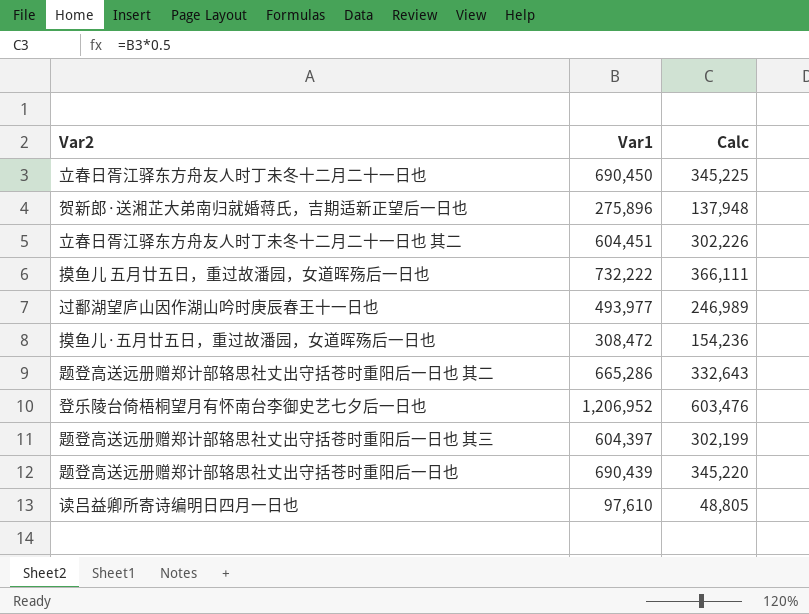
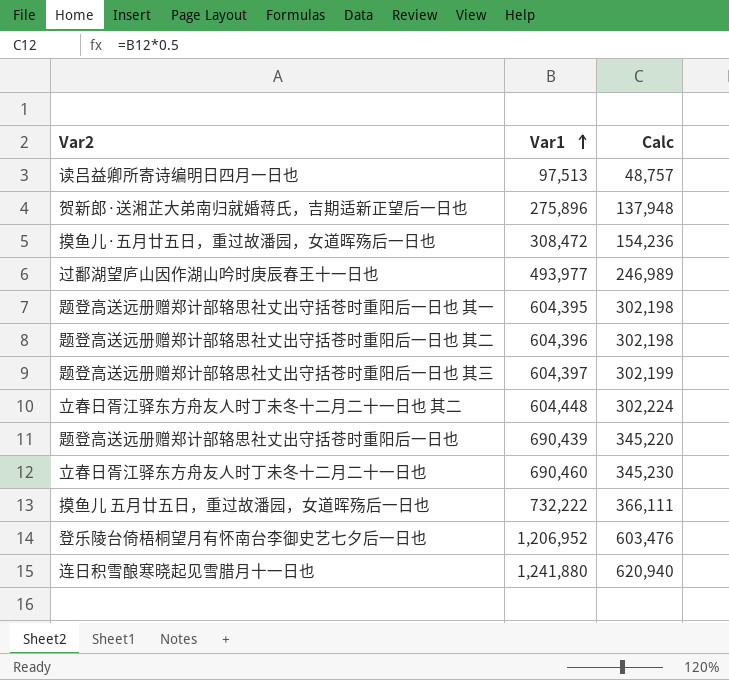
row order: none -> Var1 ascending
读吕益卿所寄诗编明日四月一日也 | Var1: 97,610 -> 97,513
读吕益卿所寄诗编明日四月一日也 | Calc: 48,805 -> 48,757
row 题登高送远册赠郑计部辂思社丈出守括苍时重阳后一日也 其一: none -> 604,395 | 302,198
题登高送远册赠郑计部辂思社丈出守括苍时重阳后一日也 其二 | Var1: 665,286 -> 604,396
题登高送远册赠郑计部辂思社丈出守括苍时重阳后一日也 其二 | Calc: 332,643 -> 302,198
立春日胥江驿东方舟友人时丁未冬十二月二十一日也 其二 | Var1: 604,451 -> 604,448
立春日胥江驿东方舟友人时丁未冬十二月二十一日也 其二 | Calc: 302,226 -> 302,224
立春日胥江驿东方舟友人时丁未冬十二月二十一日也 | Var1: 690,450 -> 690,460
立春日胥江驿东方舟友人时丁未冬十二月二十一日也 | Calc: 345,225 -> 345,230
row 连日积雪酿寒晓起见雪腊月十一日也: none -> 1,241,880 | 620,940

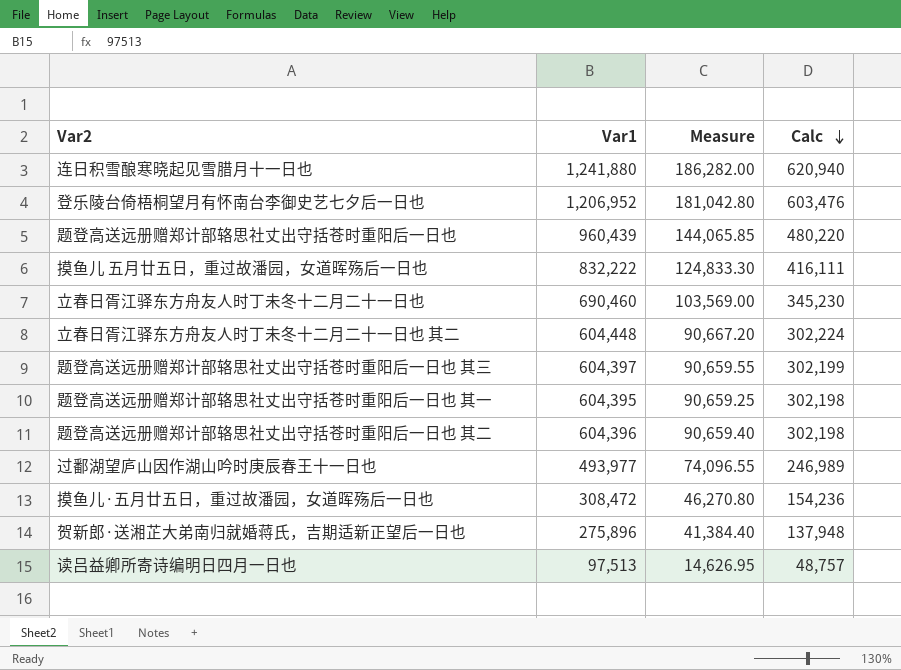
row order: Var1 ascending -> Calc descending
column Measure | formula: none -> [Var1] * 0.15
题登高送远册赠郑计部辂思社丈出守括苍时重阳后一日也 | Var1: 690,439 -> 960,439
题登高送远册赠郑计部辂思社丈出守括苍时重阳后一日也 | Calc: 345,220 -> 480,220
摸鱼儿 五月廿五日，重过故潘园，女道晖殇后一日也 | Var1: 732,222 -> 832,222
摸鱼儿 五月廿五日，重过故潘园，女道晖殇后一日也 | Calc: 366,111 -> 416,111

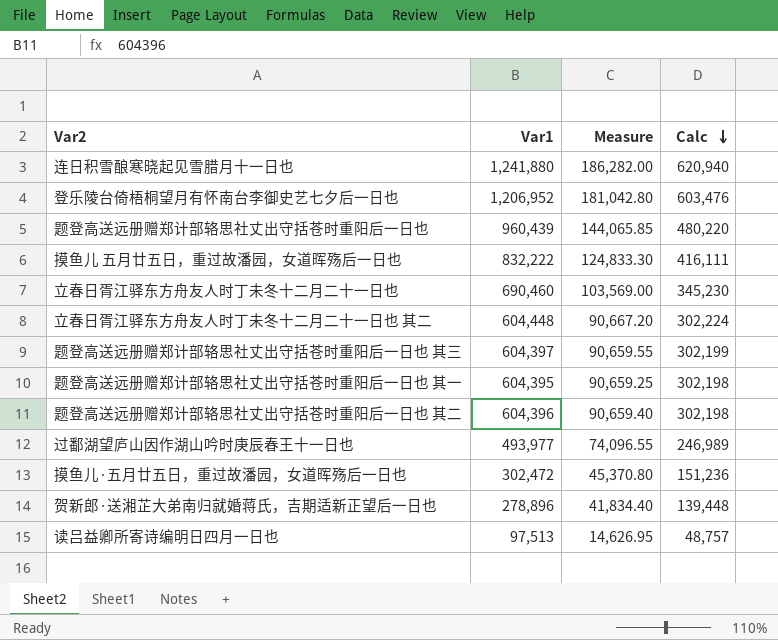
摸鱼儿·五月廿五日，重过故潘园，女道晖殇后一日也 | Var1: 308,472 -> 302,472
摸鱼儿·五月廿五日，重过故潘园，女道晖殇后一日也 | Measure: 46,270.80 -> 45,370.80
摸鱼儿·五月廿五日，重过故潘园，女道晖殇后一日也 | Calc: 154,236 -> 151,236
贺新郎·送湘芷大弟南归就婚蒋氏，吉期适新正望后一日也 | Var1: 275,896 -> 278,896
贺新郎·送湘芷大弟南归就婚蒋氏，吉期适新正望后一日也 | Measure: 41,384.40 -> 41,834.40
贺新郎·送湘芷大弟南归就婚蒋氏，吉期适新正望后一日也 | Calc: 137,948 -> 139,448

